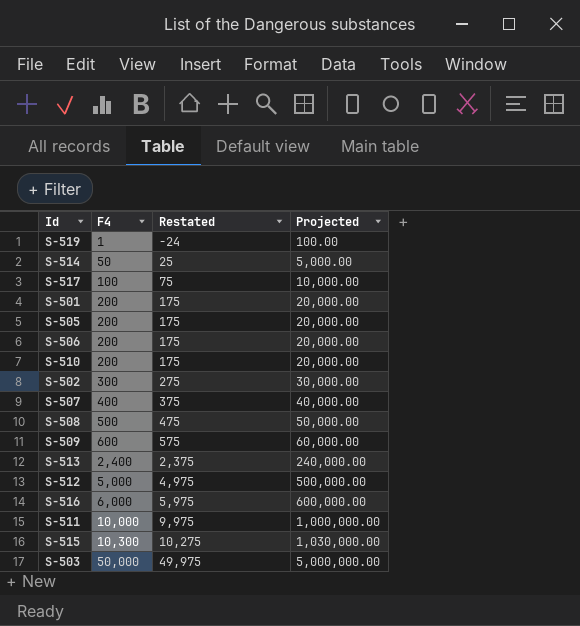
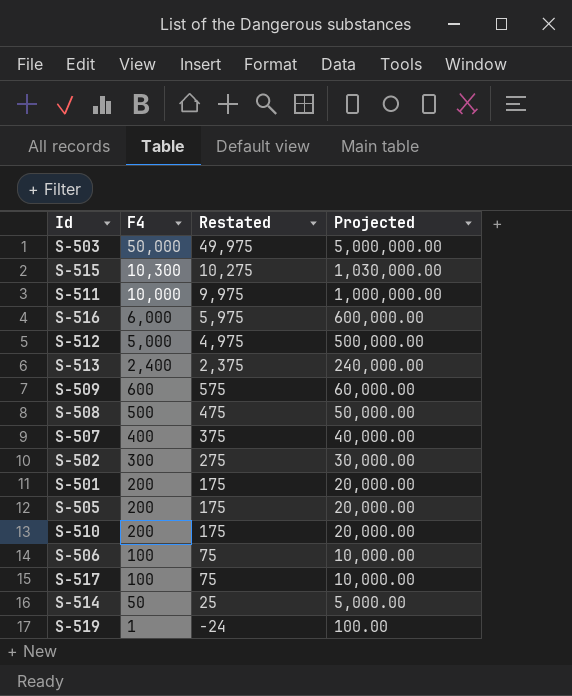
row order: F4 ascending -> F4 descending
S-506 | F4: 200 -> 100
S-506 | Restated: 175 -> 75
S-506 | Projected: 20,000.00 -> 10,000.00

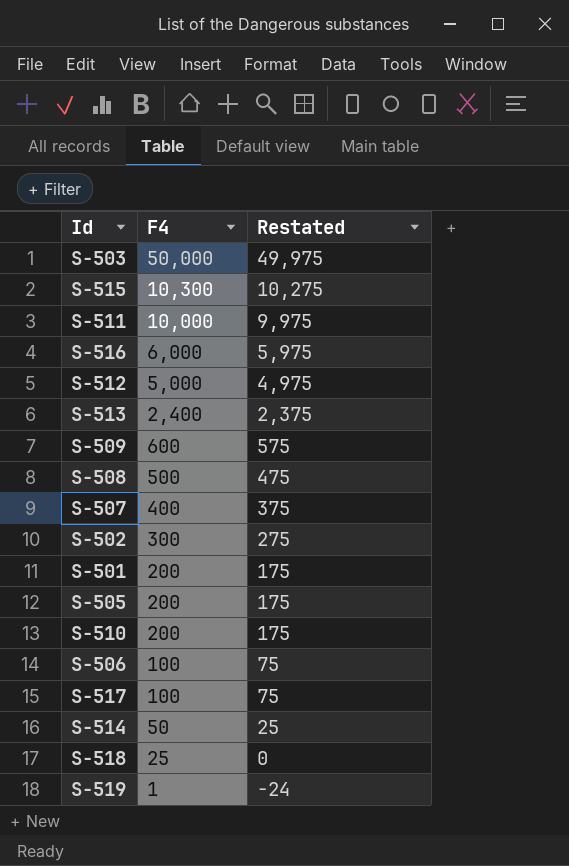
column Projected | formula: [F4] * 100 -> none
row S-518: none -> 25 | 0

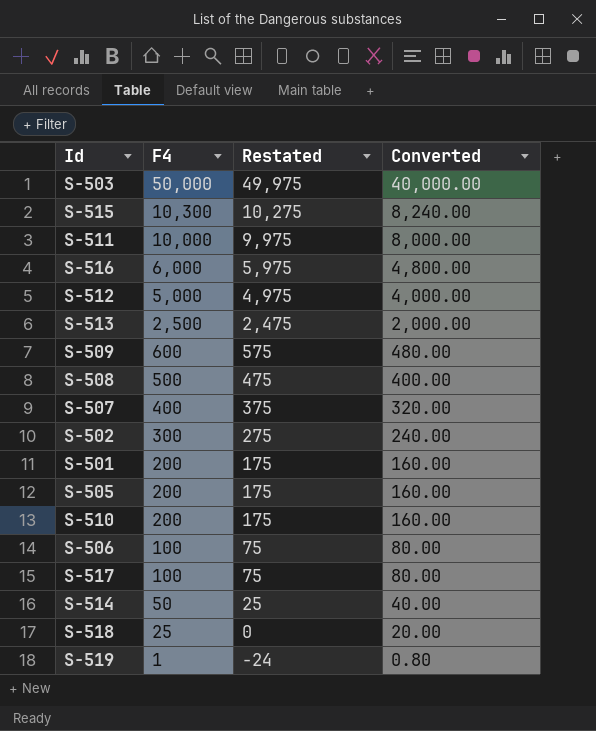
column Converted | formula: none -> [F4] * 0.8
S-513 | F4: 2,400 -> 2,500
S-513 | Restated: 2,375 -> 2,475

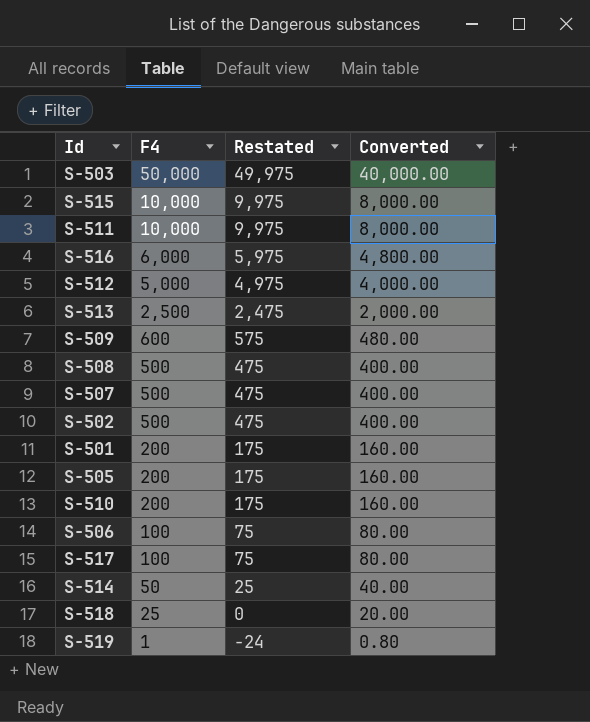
S-515 | F4: 10,300 -> 10,000
S-515 | Restated: 10,275 -> 9,975
S-515 | Converted: 8,240.00 -> 8,000.00
S-507 | F4: 400 -> 500
S-507 | Restated: 375 -> 475
S-507 | Converted: 320.00 -> 400.00
S-502 | F4: 300 -> 500
S-502 | Restated: 275 -> 475
S-502 | Converted: 240.00 -> 400.00

